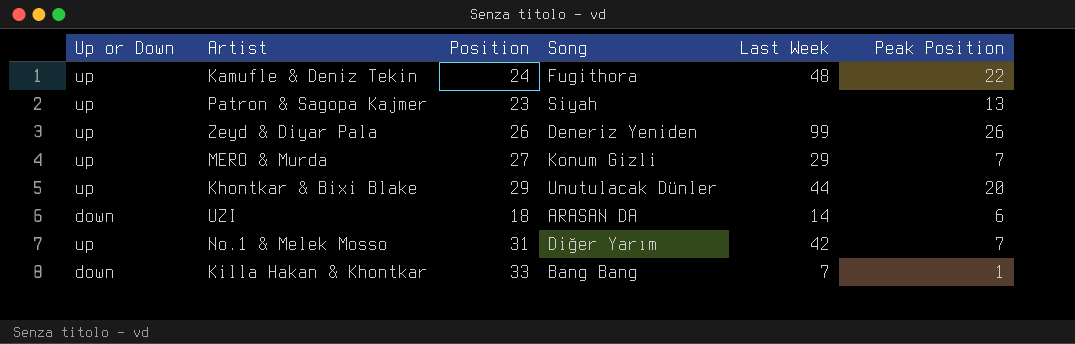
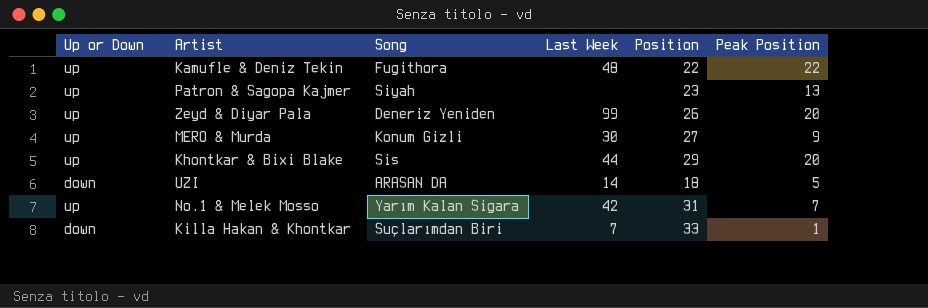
column Position | position: 3 -> 5
Kamufle & Deniz Tekin | Position: 24 -> 22
Zeyd & Diyar Pala | Peak Position: 26 -> 20
MERO & Murda | Last Week: 29 -> 30
MERO & Murda | Peak Position: 7 -> 9
Khontkar & Bixi Blake | Song: Unutulacak Dünler -> Sis
UZI | Peak Position: 6 -> 5
No.1 & Melek Mosso | Song: Diğer Yarım -> Yarım Kalan Sigara
Killa Hakan & Khontkar | Song: Bang Bang -> Suçlarımdan Biri

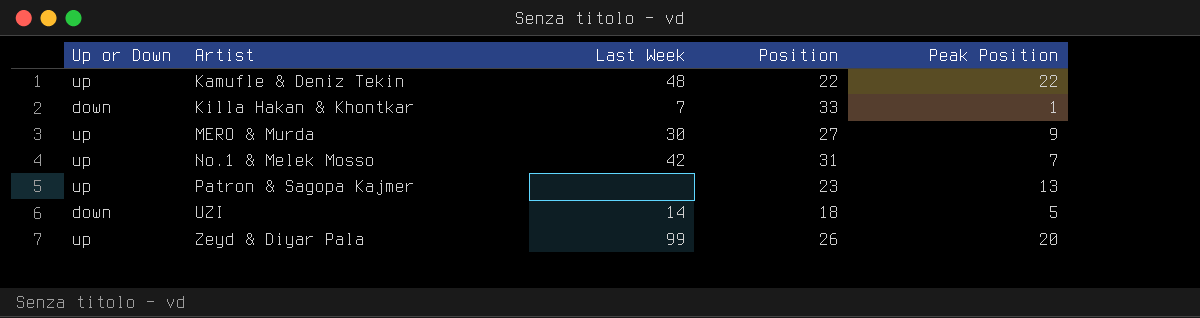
row order: none -> Artist ascending
column Song | position: 3 -> none
row Khontkar & Bixi Blake: up | Sis | 44 | 29 | 20 -> none

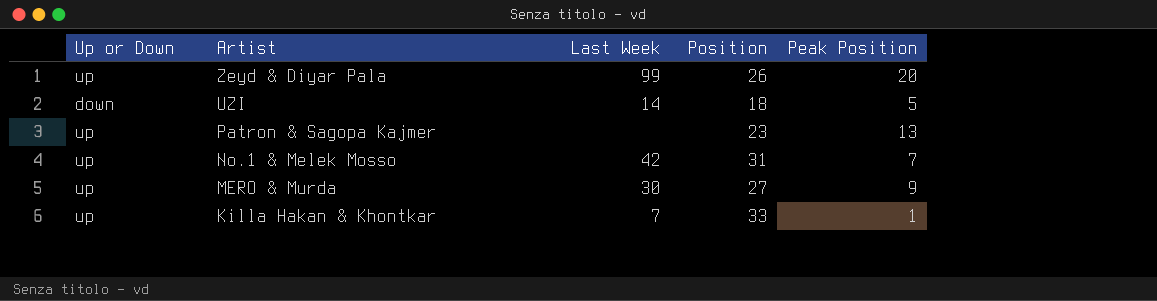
row order: Artist ascending -> Artist descending
row Kamufle & Deniz Tekin: up | 48 | 22 | 22 -> none
Killa Hakan & Khontkar | Up or Down: down -> up

